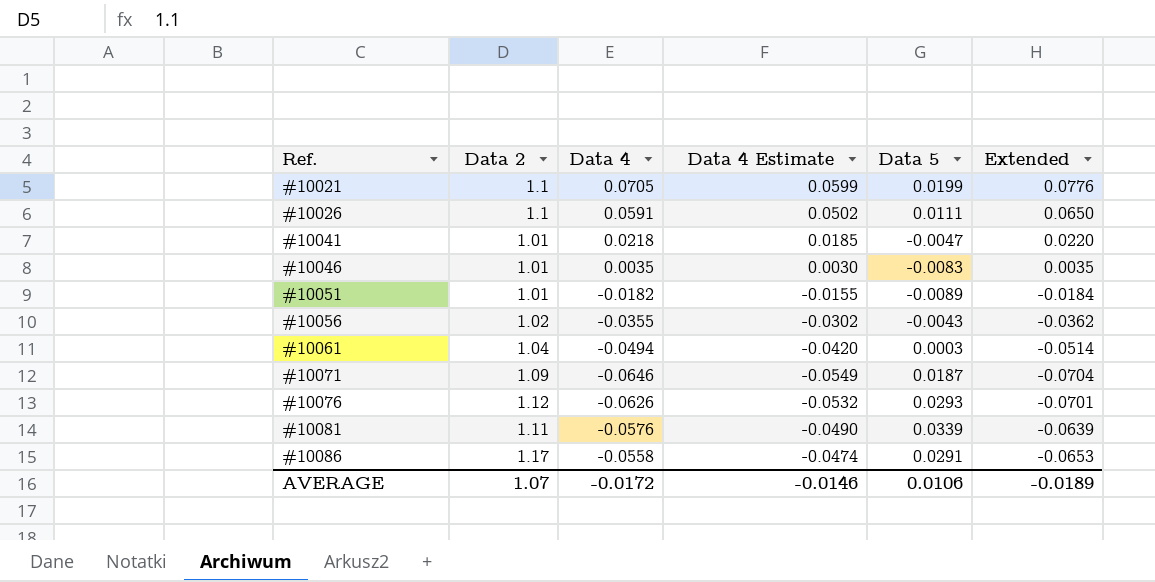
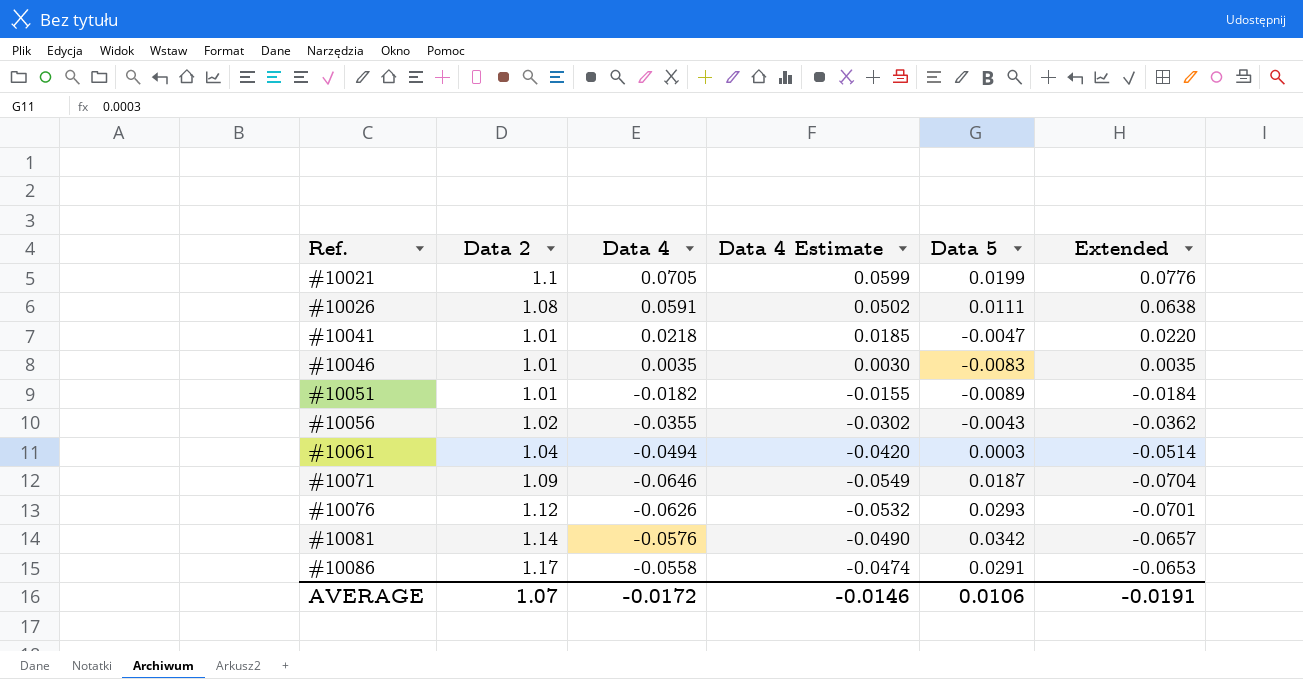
#10026 | Data 2: 1.1 -> 1.08
#10026 | Extended: 0.0650 -> 0.0638
#10081 | Data 2: 1.11 -> 1.14
#10081 | Data 5: 0.0339 -> 0.0342
#10081 | Extended: -0.0639 -> -0.0657
AVERAGE | Extended: -0.0189 -> -0.0191

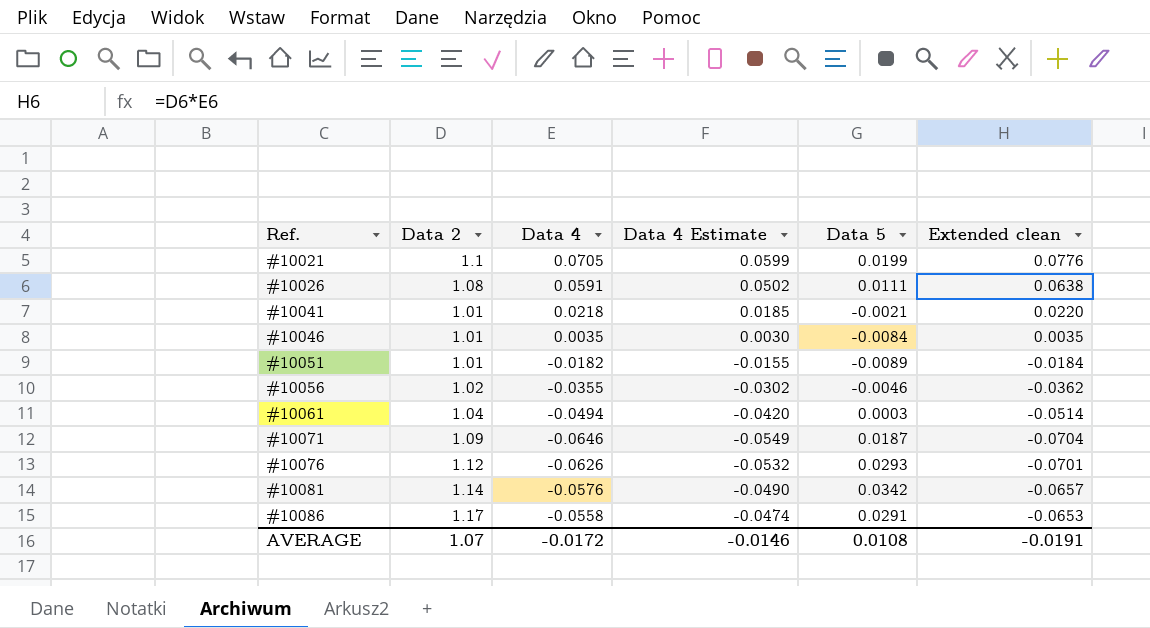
column name: Extended -> Extended clean
#10041 | Data 5: -0.0047 -> -0.0021
#10046 | Data 5: -0.0083 -> -0.0084
#10056 | Data 5: -0.0043 -> -0.0046
AVERAGE | Data 5: 0.0106 -> 0.0108

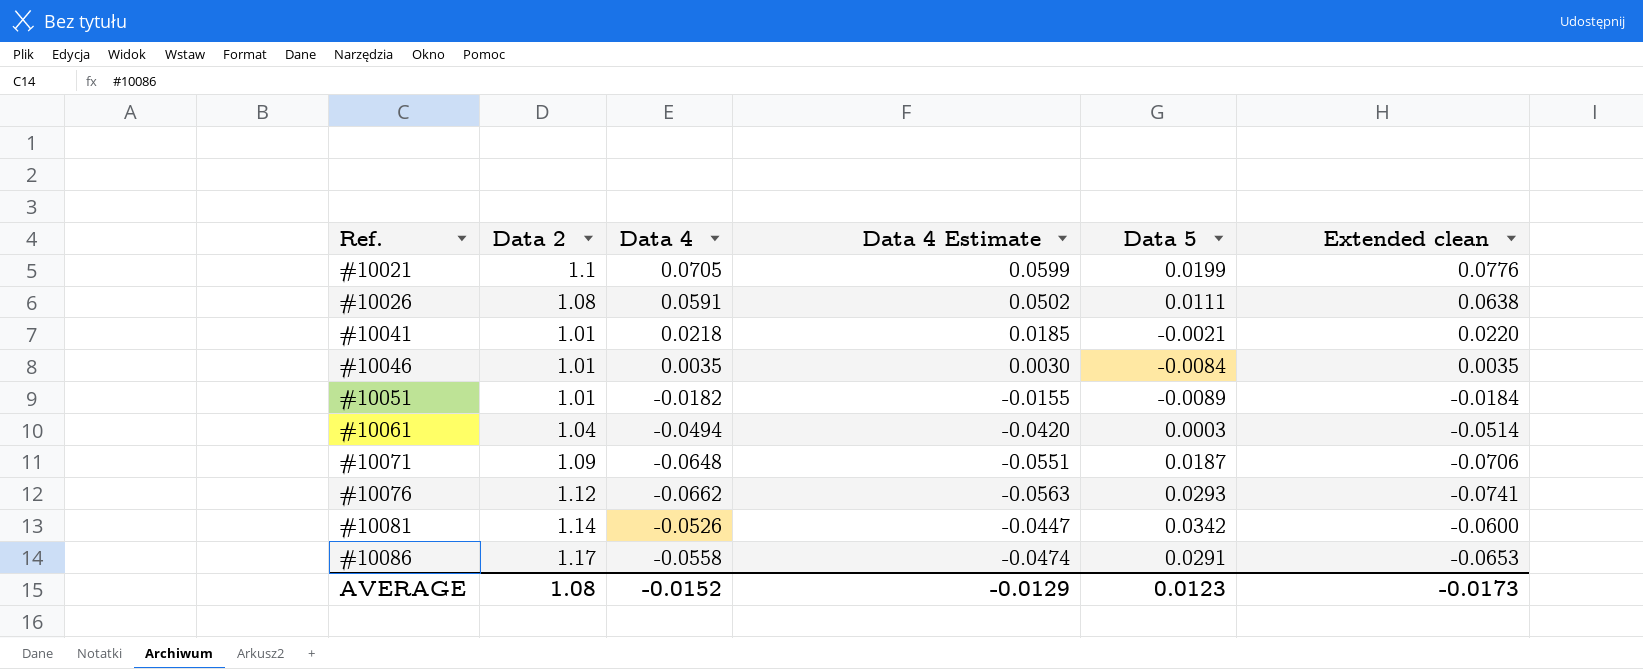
row #10056: 1.02 | -0.0355 | -0.0302 | -0.0046 | -0.0362 -> none
#10071 | Data 4: -0.0646 -> -0.0648
#10071 | Data 4 Estimate: -0.0549 -> -0.0551
#10071 | Extended clean: -0.0704 -> -0.0706
#10076 | Data 4: -0.0626 -> -0.0662
#10076 | Data 4 Estimate: -0.0532 -> -0.0563
#10076 | Extended clean: -0.0701 -> -0.0741
#10081 | Data 4: -0.0576 -> -0.0526
#10081 | Data 4 Estimate: -0.0490 -> -0.0447
#10081 | Extended clean: -0.0657 -> -0.0600
AVERAGE | Data 2: 1.07 -> 1.08
AVERAGE | Data 4: -0.0172 -> -0.0152
AVERAGE | Data 4 Estimate: -0.0146 -> -0.0129
AVERAGE | Data 5: 0.0108 -> 0.0123
AVERAGE | Extended clean: -0.0191 -> -0.0173

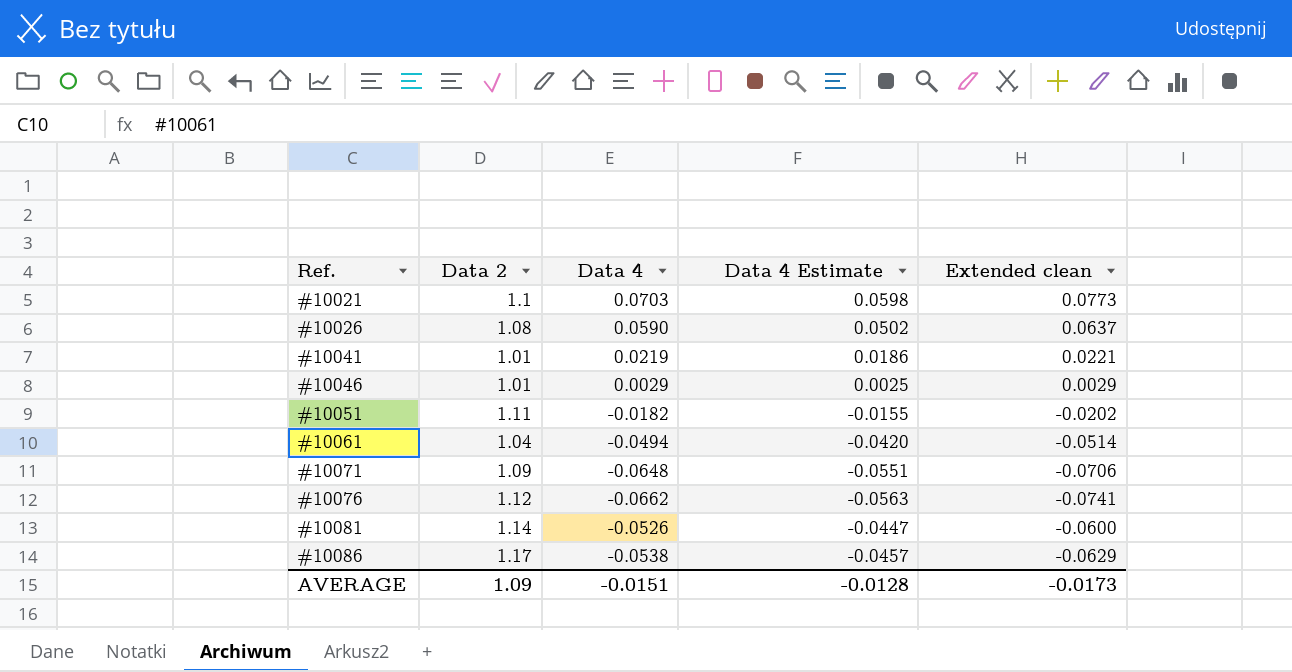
column Data 5 | position: 5 -> none
#10021 | Data 4: 0.0705 -> 0.0703
#10021 | Data 4 Estimate: 0.0599 -> 0.0598
#10021 | Extended clean: 0.0776 -> 0.0773
#10026 | Data 4: 0.0591 -> 0.0590
#10026 | Extended clean: 0.0638 -> 0.0637
#10041 | Data 4: 0.0218 -> 0.0219
#10041 | Data 4 Estimate: 0.0185 -> 0.0186
#10041 | Extended clean: 0.0220 -> 0.0221
#10046 | Data 4: 0.0035 -> 0.0029
#10046 | Data 4 Estimate: 0.0030 -> 0.0025
#10046 | Extended clean: 0.0035 -> 0.0029
#10051 | Data 2: 1.01 -> 1.11
#10051 | Extended clean: -0.0184 -> -0.0202
#10086 | Data 4: -0.0558 -> -0.0538
#10086 | Data 4 Estimate: -0.0474 -> -0.0457
#10086 | Extended clean: -0.0653 -> -0.0629
AVERAGE | Data 2: 1.08 -> 1.09
AVERAGE | Data 4: -0.0152 -> -0.0151
AVERAGE | Data 4 Estimate: -0.0129 -> -0.0128

